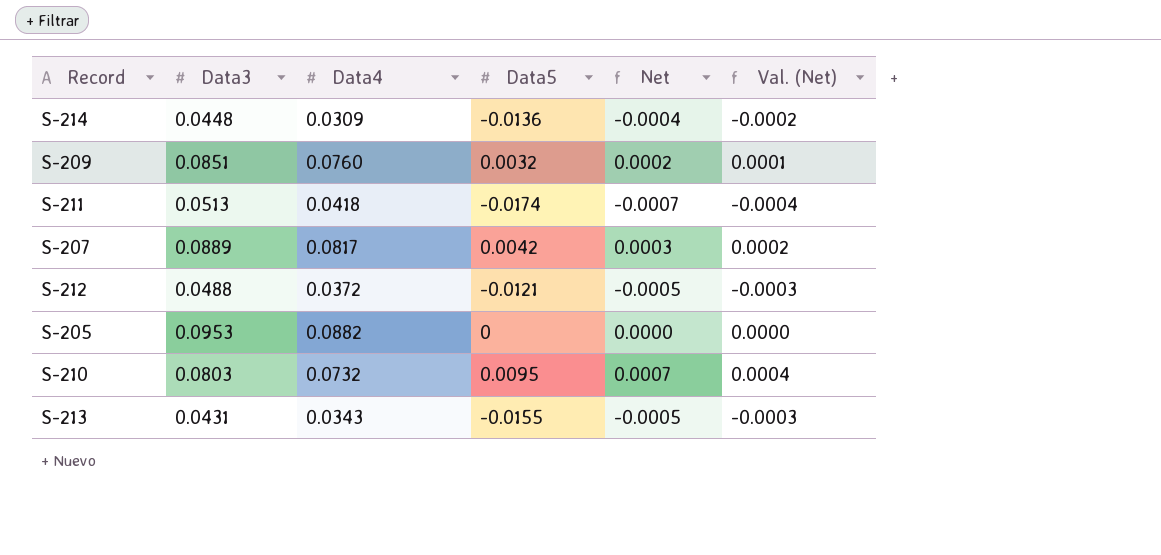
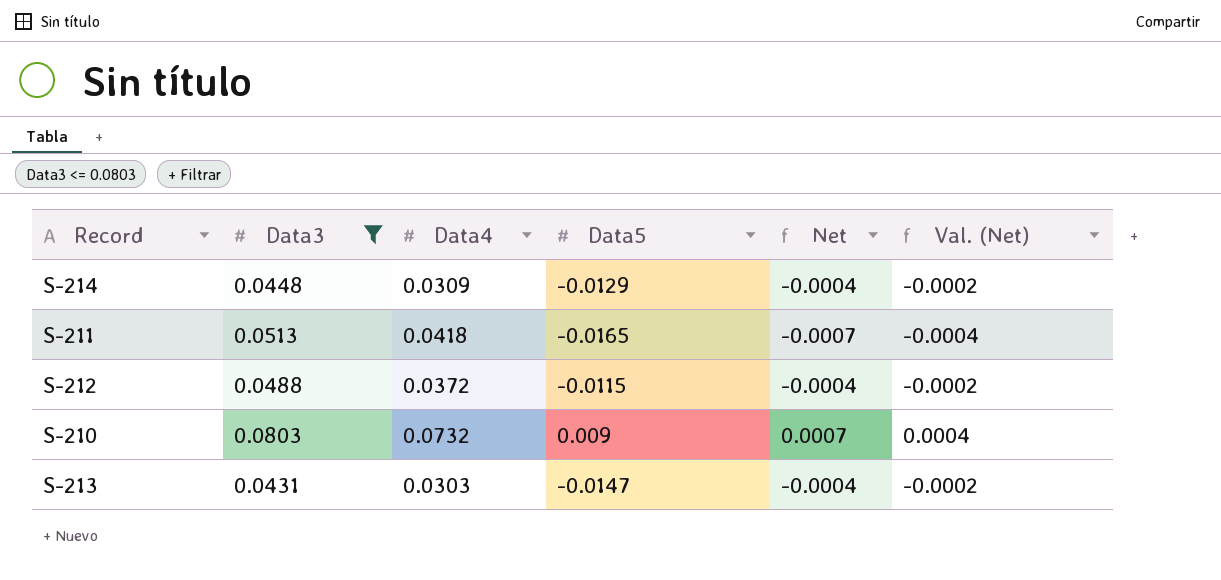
filter: none -> Data3 <= 0.0803
S-214 | Data5: -0.0136 -> -0.0129
S-211 | Data5: -0.0174 -> -0.0165
S-212 | Data5: -0.0121 -> -0.0115
S-212 | Net: -0.0005 -> -0.0004
S-212 | Val. (Net): -0.0003 -> -0.0002
S-210 | Data5: 0.0095 -> 0.009
S-213 | Data4: 0.0343 -> 0.0303
S-213 | Data5: -0.0155 -> -0.0147
S-213 | Net: -0.0005 -> -0.0004
S-213 | Val. (Net): -0.0003 -> -0.0002

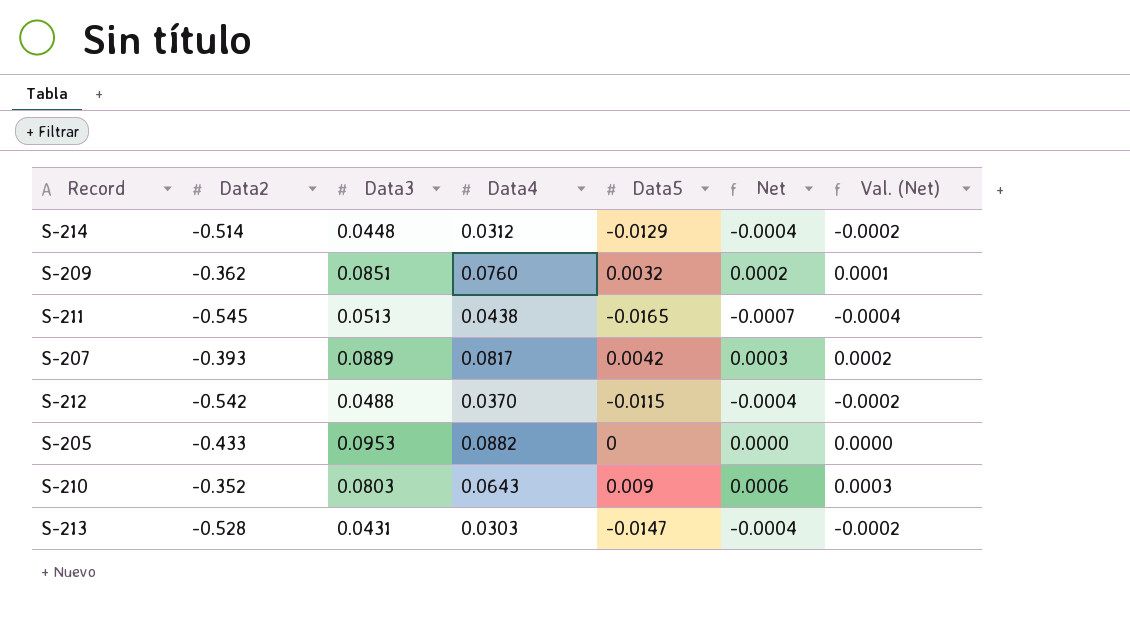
filter: Data3 <= 0.0803 -> none
column Data2 | position: none -> 2
S-214 | Data4: 0.0309 -> 0.0312
S-211 | Data4: 0.0418 -> 0.0438
S-212 | Data4: 0.0372 -> 0.0370
S-210 | Data4: 0.0732 -> 0.0643
S-210 | Net: 0.0007 -> 0.0006
S-210 | Val. (Net): 0.0004 -> 0.0003

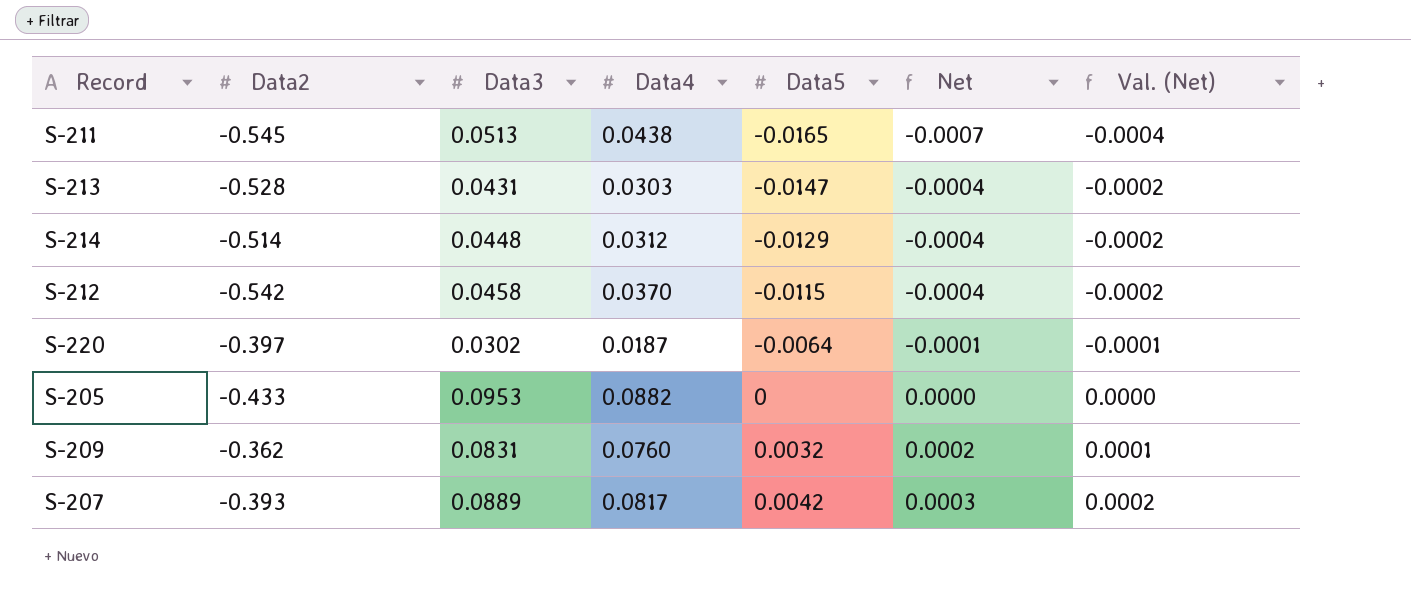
row order: none -> Data5 ascending
row S-210: -0.352 | 0.0803 | 0.0643 | 0.009 | 0.0006 | 0.0003 -> none
S-212 | Data3: 0.0488 -> 0.0458
row S-220: none -> -0.397 | 0.0302 | 0.0187 | -0.0064 | -0.0001 | -0.0001
S-209 | Data3: 0.0851 -> 0.0831

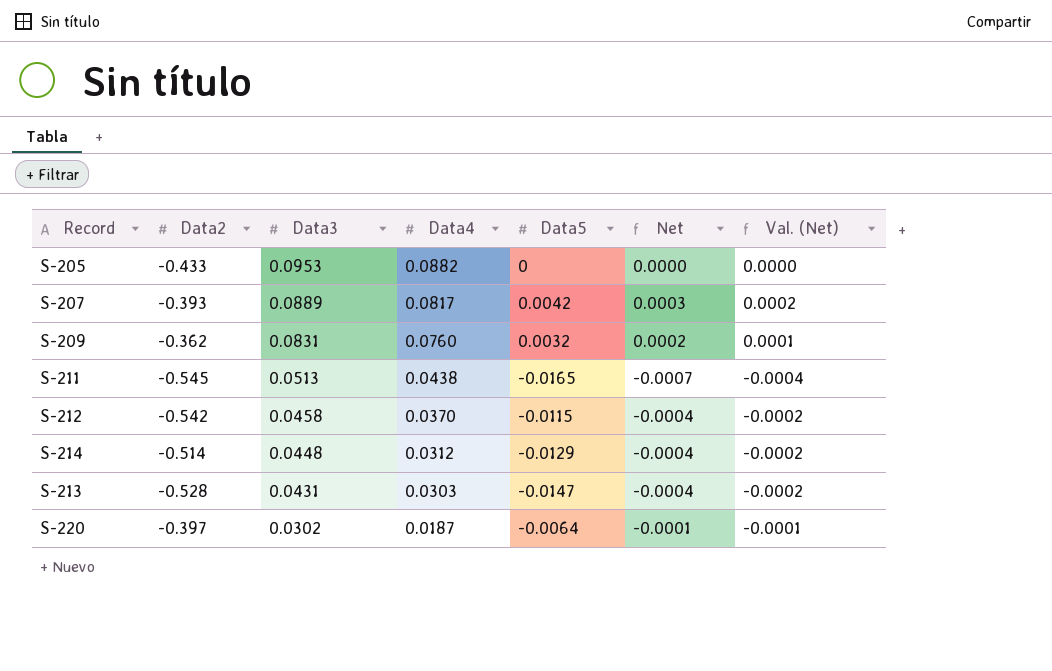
row order: Data5 ascending -> Data3 descending

